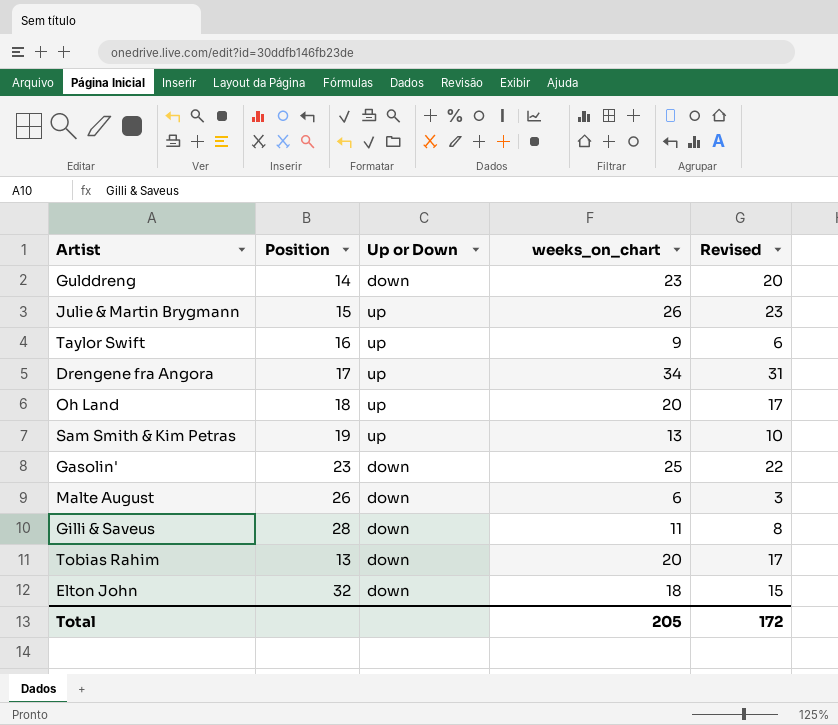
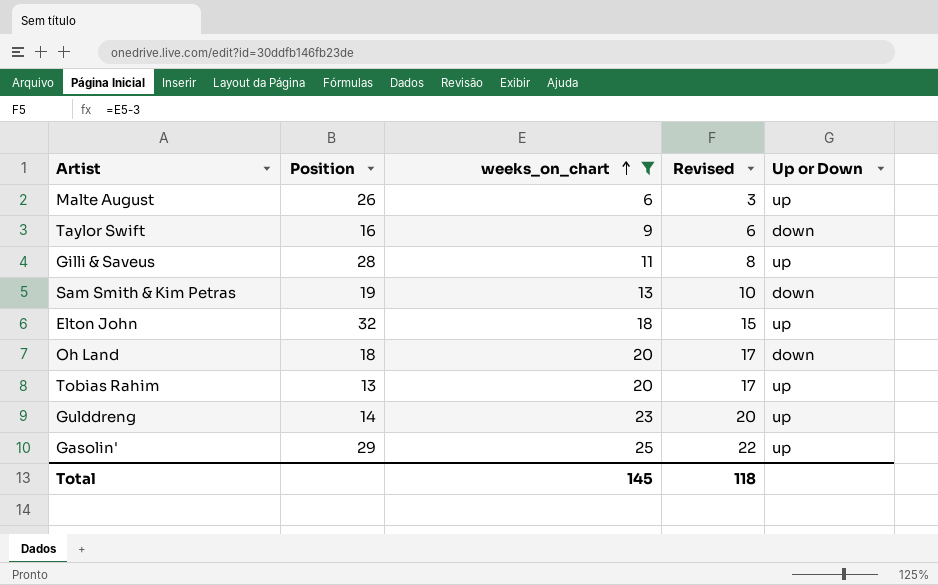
filter: none -> weeks_on_chart <= 25
row order: none -> weeks_on_chart ascending
column Up or Down | position: 3 -> 5
Malte August | Up or Down: down -> up
Taylor Swift | Up or Down: up -> down
Gilli & Saveus | Up or Down: down -> up
Sam Smith & Kim Petras | Up or Down: up -> down
Elton John | Up or Down: down -> up
Oh Land | Up or Down: up -> down
Tobias Rahim | Up or Down: down -> up
Gulddreng | Up or Down: down -> up
Gasolin' | Position: 23 -> 29
Gasolin' | Up or Down: down -> up
Total | weeks_on_chart: 205 -> 145
Total | Revised: 172 -> 118

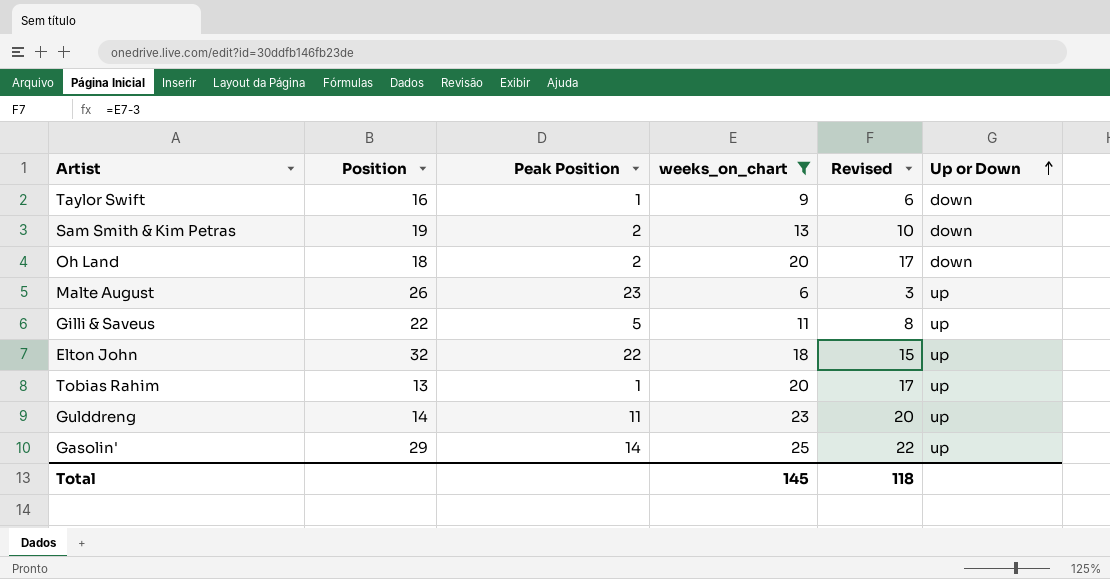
row order: weeks_on_chart ascending -> Up or Down ascending
column Peak Position | position: none -> 3
Gilli & Saveus | Position: 28 -> 22

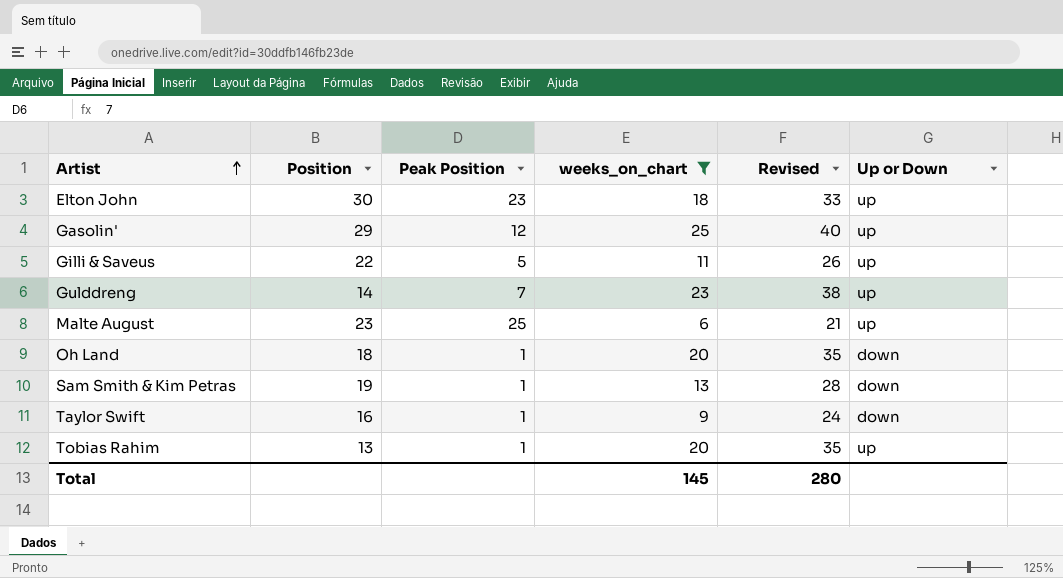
row order: Up or Down ascending -> Artist ascending
column Revised | formula: [weeks_on_chart] - 3 -> [weeks_on_chart] + 15
Elton John | Position: 32 -> 30
Elton John | Peak Position: 22 -> 23
Gasolin' | Peak Position: 14 -> 12
Gulddreng | Peak Position: 11 -> 7
Malte August | Position: 26 -> 23
Malte August | Peak Position: 23 -> 25
Oh Land | Peak Position: 2 -> 1
Sam Smith & Kim Petras | Peak Position: 2 -> 1
Total | Revised: 118 -> 280

